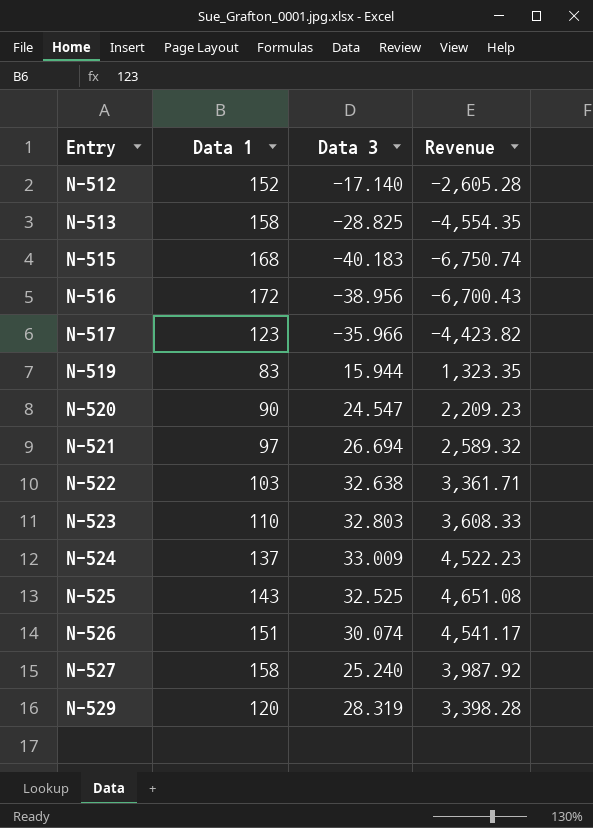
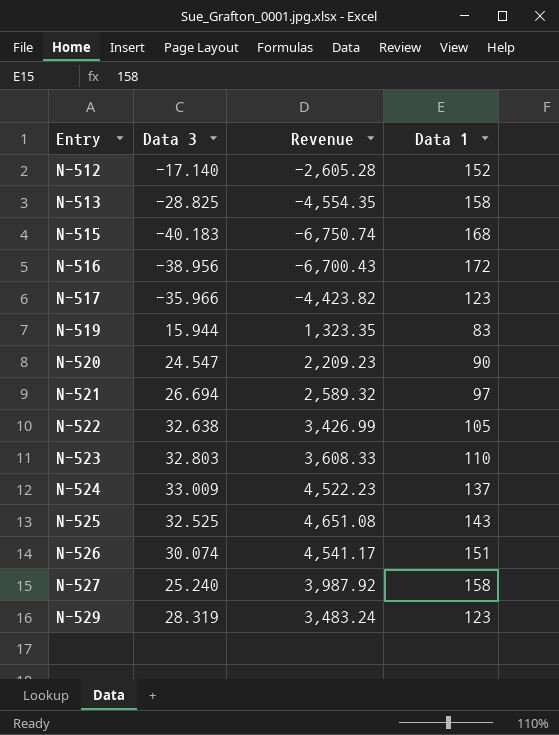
column Data 1 | position: 2 -> 4
N-522 | Revenue: 3,361.71 -> 3,426.99
N-522 | Data 1: 103 -> 105
N-529 | Revenue: 3,398.28 -> 3,483.24
N-529 | Data 1: 120 -> 123

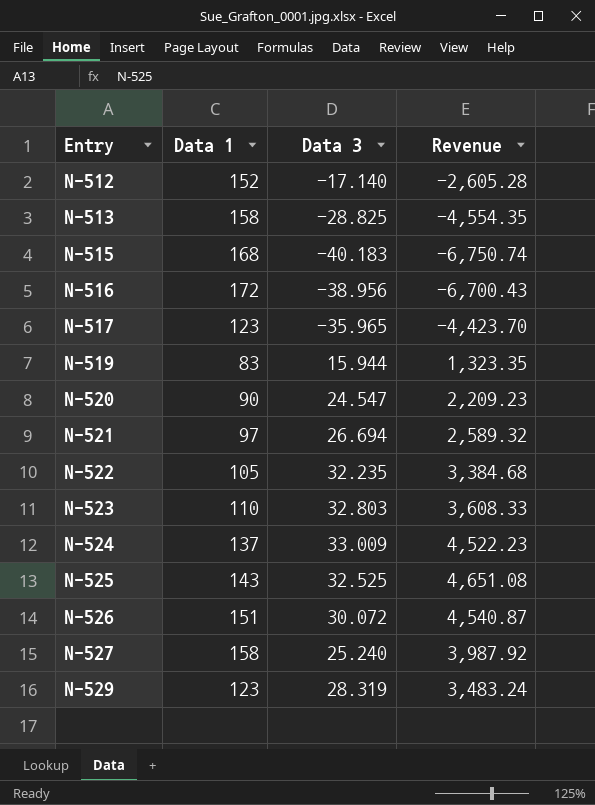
column Data 1 | position: 4 -> 2
N-517 | Data 3: -35.966 -> -35.965
N-517 | Revenue: -4,423.82 -> -4,423.70
N-522 | Data 3: 32.638 -> 32.235
N-522 | Revenue: 3,426.99 -> 3,384.68
N-526 | Data 3: 30.074 -> 30.072
N-526 | Revenue: 4,541.17 -> 4,540.87

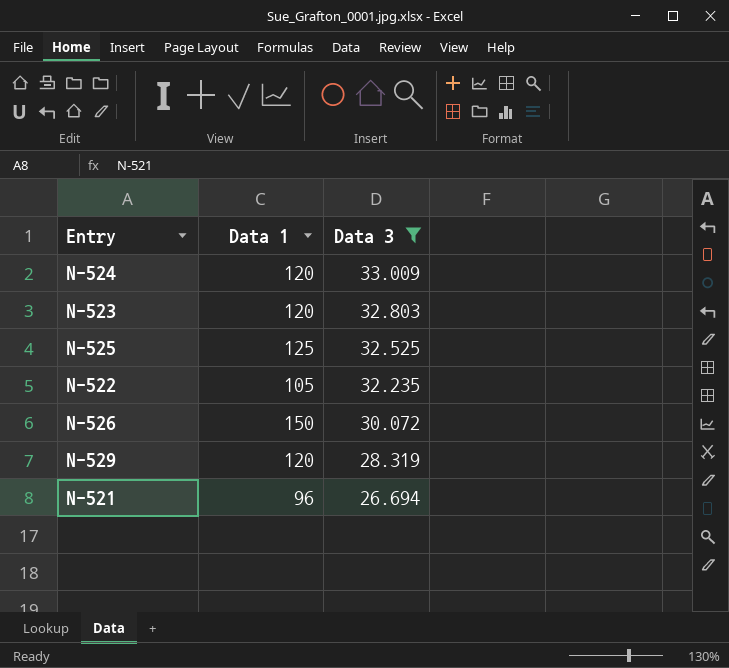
filter: none -> Data 3 >= 26.694
row order: Entry ascending -> Data 3 descending
column Revenue | formula: [Data 1] * [Data 3] -> none
N-524 | Data 1: 137 -> 120
N-523 | Data 1: 110 -> 120
N-525 | Data 1: 143 -> 125
N-526 | Data 1: 151 -> 150
N-529 | Data 1: 123 -> 120
N-521 | Data 1: 97 -> 96

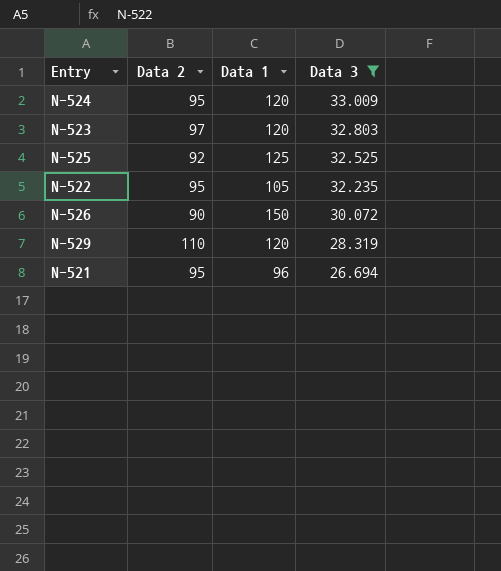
column Data 2 | position: none -> 2

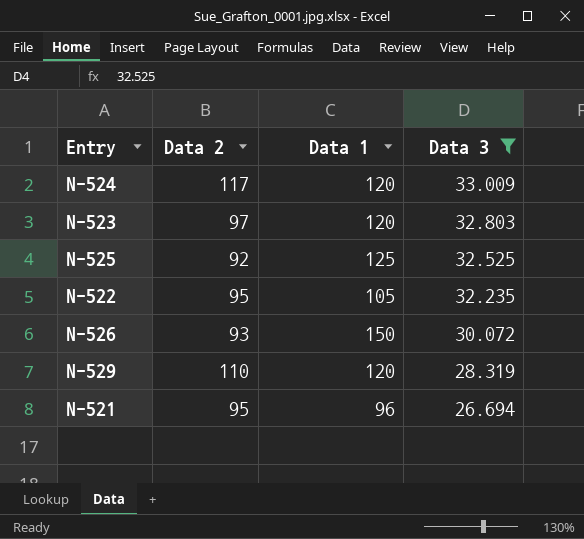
N-524 | Data 2: 95 -> 117
N-526 | Data 2: 90 -> 93

